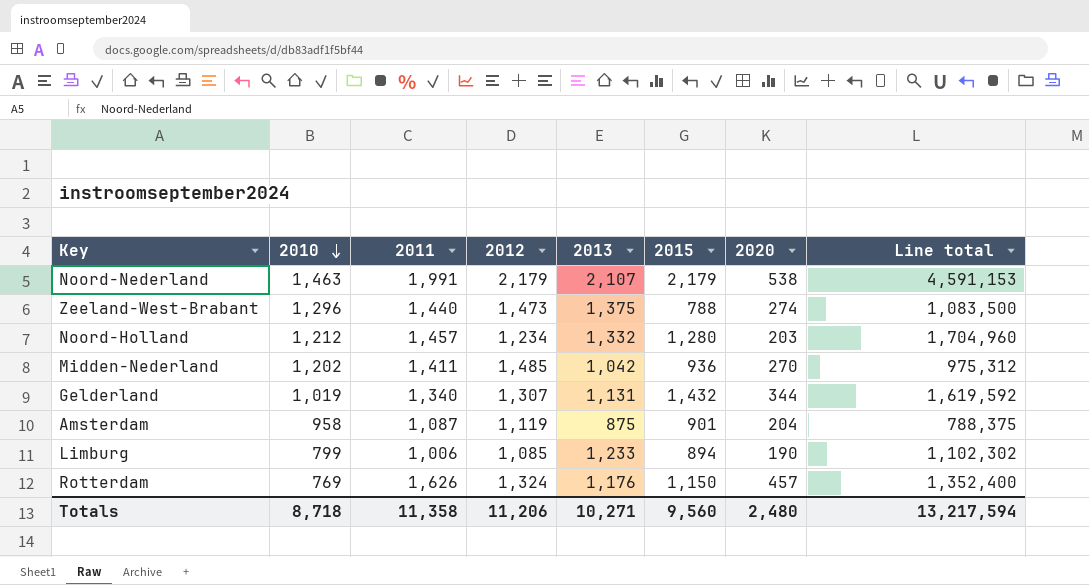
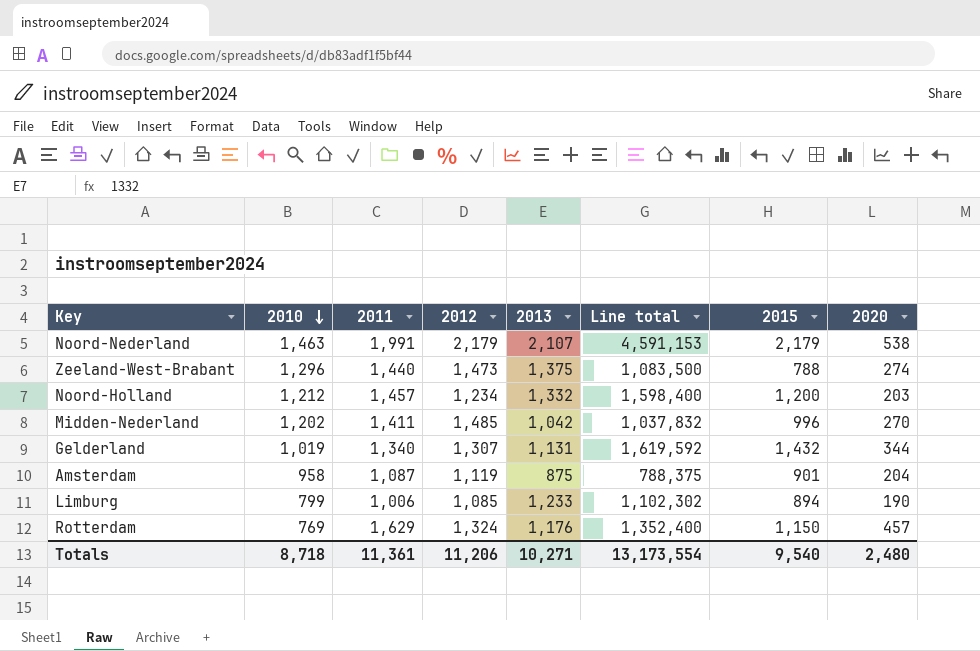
column Line total | position: 8 -> 6
Noord-Holland | Line total: 1,704,960 -> 1,598,400
Noord-Holland | 2015: 1,280 -> 1,200
Midden-Nederland | Line total: 975,312 -> 1,037,832
Midden-Nederland | 2015: 936 -> 996
Rotterdam | 2011: 1,626 -> 1,629
Totals | 2011: 11,358 -> 11,361
Totals | Line total: 13,217,594 -> 13,173,554
Totals | 2015: 9,560 -> 9,540

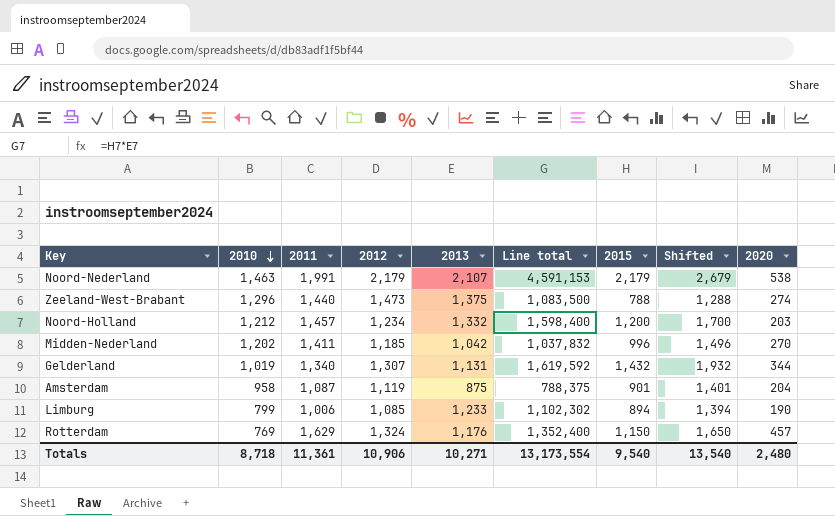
column Shifted | formula: none -> [2015] + 500
Midden-Nederland | 2012: 1,485 -> 1,185
Totals | 2012: 11,206 -> 10,906

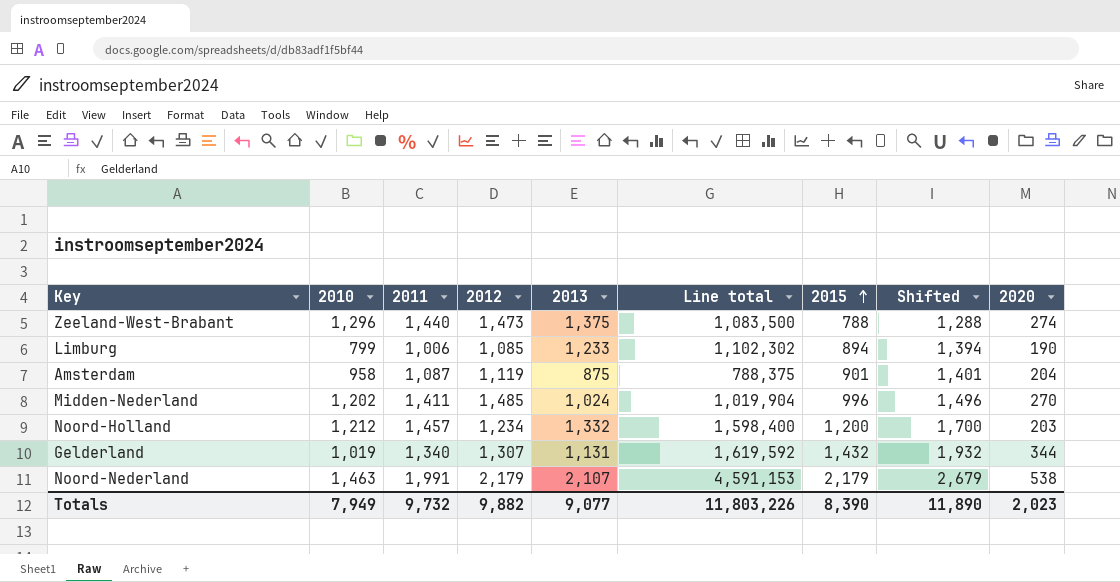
row order: 2010 descending -> 2015 ascending
row Rotterdam: 769 | 1,629 | 1,324 | 1,176 | 1,352,400 | 1,150 | 1,650 | 457 -> none
Midden-Nederland | 2012: 1,185 -> 1,485
Midden-Nederland | 2013: 1,042 -> 1,024
Midden-Nederland | Line total: 1,037,832 -> 1,019,904
Totals | 2010: 8,718 -> 7,949
Totals | 2011: 11,361 -> 9,732
Totals | 2012: 10,906 -> 9,882
Totals | 2013: 10,271 -> 9,077
Totals | Line total: 13,173,554 -> 11,803,226
Totals | 2015: 9,540 -> 8,390
Totals | Shifted: 13,540 -> 11,890
Totals | 2020: 2,480 -> 2,023

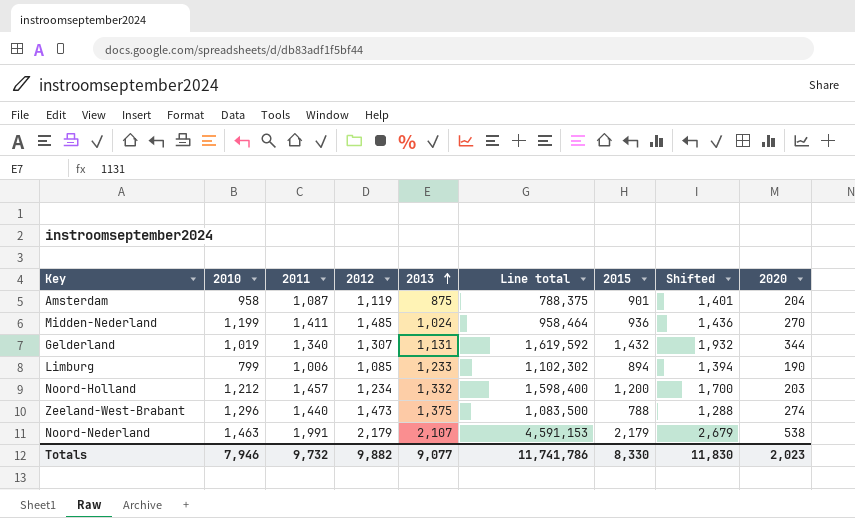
row order: 2015 ascending -> 2013 ascending
Midden-Nederland | 2010: 1,202 -> 1,199
Midden-Nederland | Line total: 1,019,904 -> 958,464
Midden-Nederland | 2015: 996 -> 936
Midden-Nederland | Shifted: 1,496 -> 1,436
Totals | 2010: 7,949 -> 7,946
Totals | Line total: 11,803,226 -> 11,741,786
Totals | 2015: 8,390 -> 8,330
Totals | Shifted: 11,890 -> 11,830

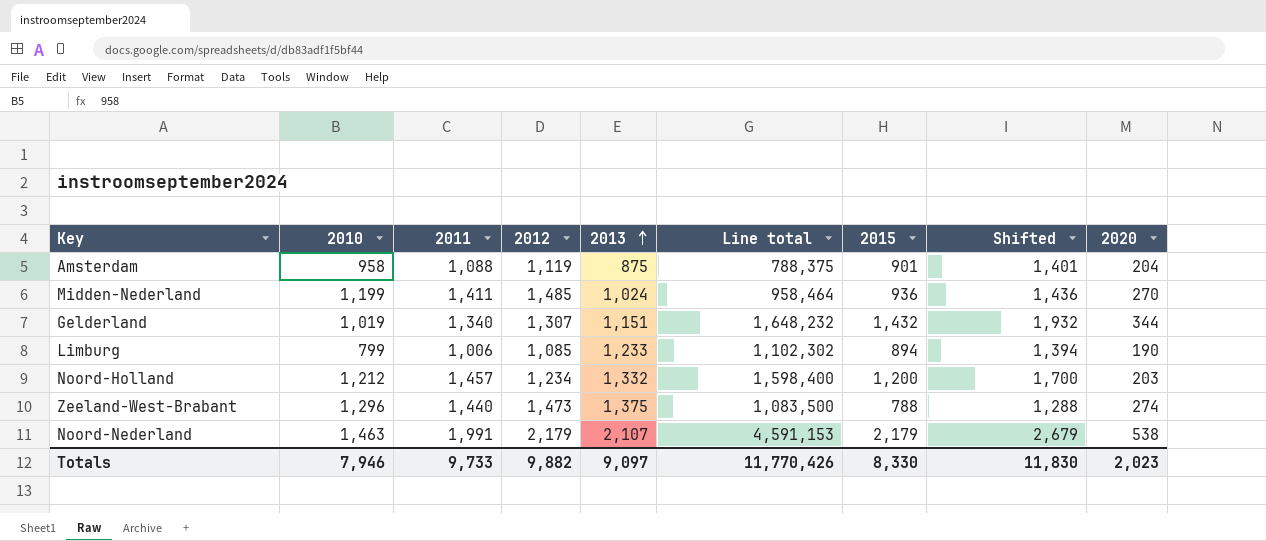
Amsterdam | 2011: 1,087 -> 1,088
Gelderland | 2013: 1,131 -> 1,151
Gelderland | Line total: 1,619,592 -> 1,648,232
Totals | 2011: 9,732 -> 9,733
Totals | 2013: 9,077 -> 9,097
Totals | Line total: 11,741,786 -> 11,770,426

